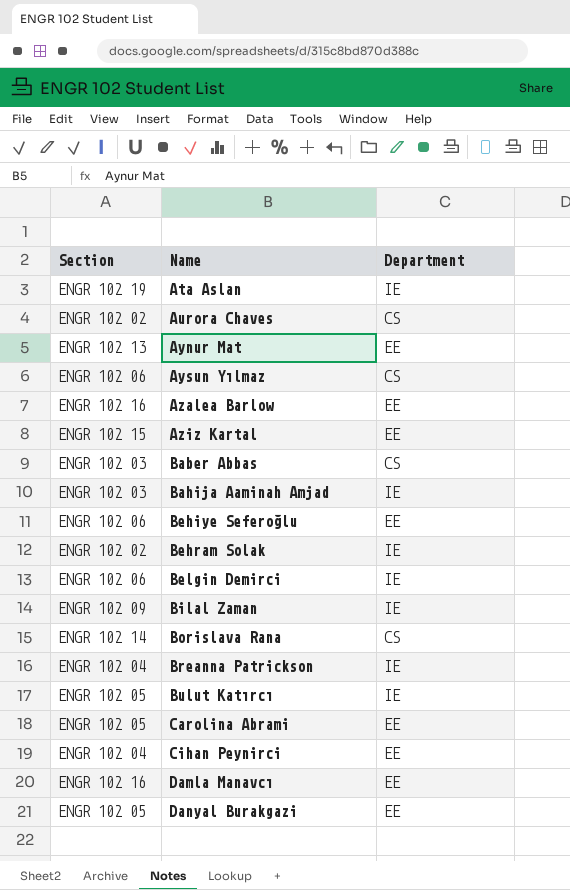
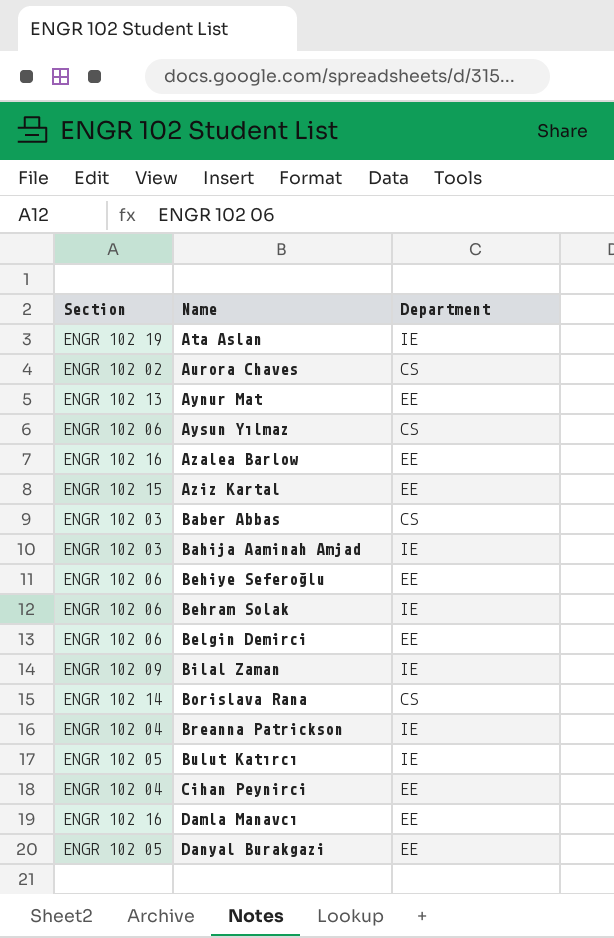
row Carolina Abrami: ENGR 102 05 | EE -> none
Behram Solak | Section: ENGR 102 02 -> ENGR 102 06
Belgin Demirci | Department: IE -> EE

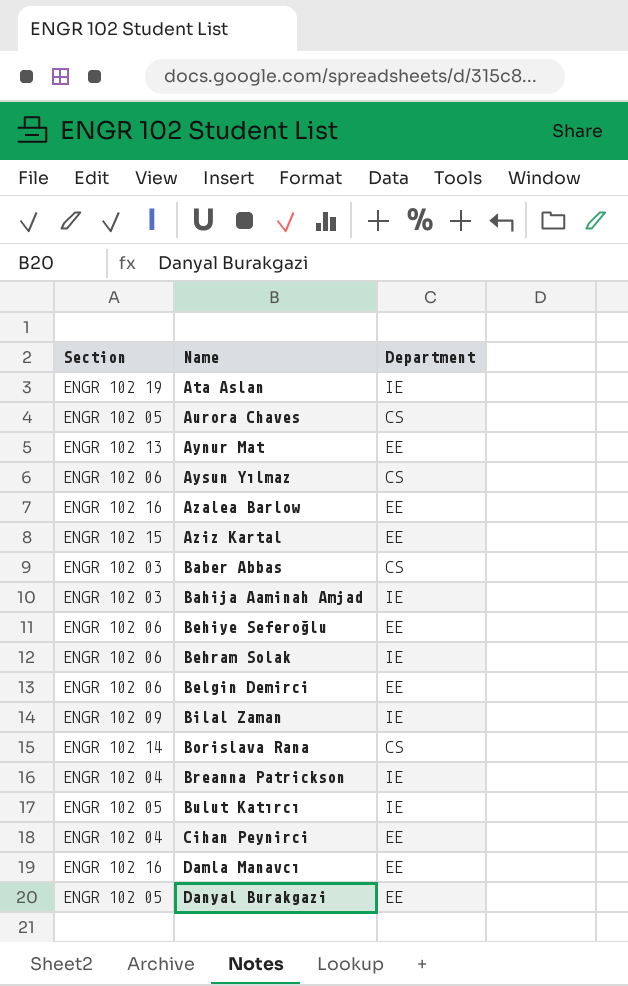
Aurora Chaves | Section: ENGR 102 02 -> ENGR 102 05

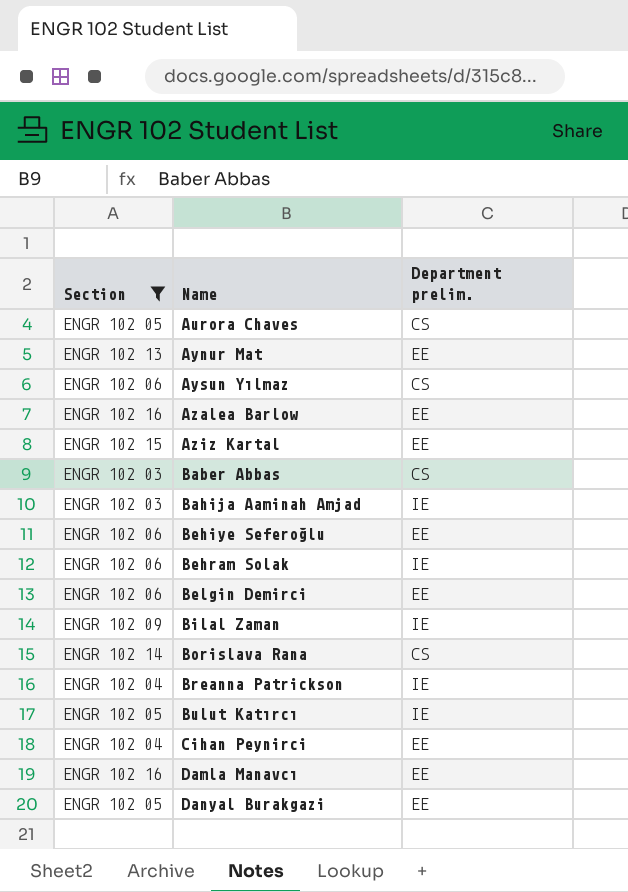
filter: none -> Section != ENGR 102 19
column name: Department -> Department prelim.

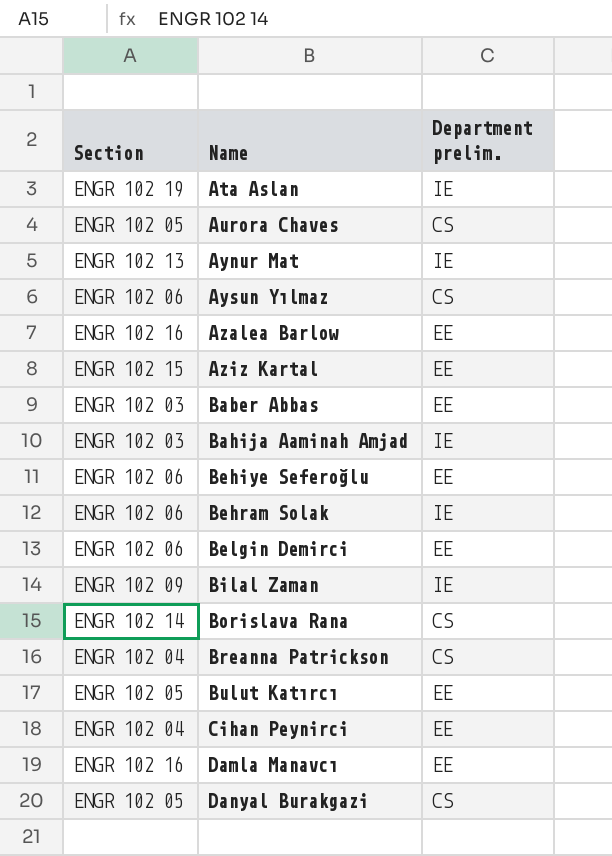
filter: Section != ENGR 102 19 -> none
Aynur Mat | Department prelim.: EE -> IE
Baber Abbas | Department prelim.: CS -> EE
Breanna Patrickson | Department prelim.: IE -> CS
Bulut Katırcı | Department prelim.: IE -> EE
Danyal Burakgazi | Department prelim.: EE -> CS

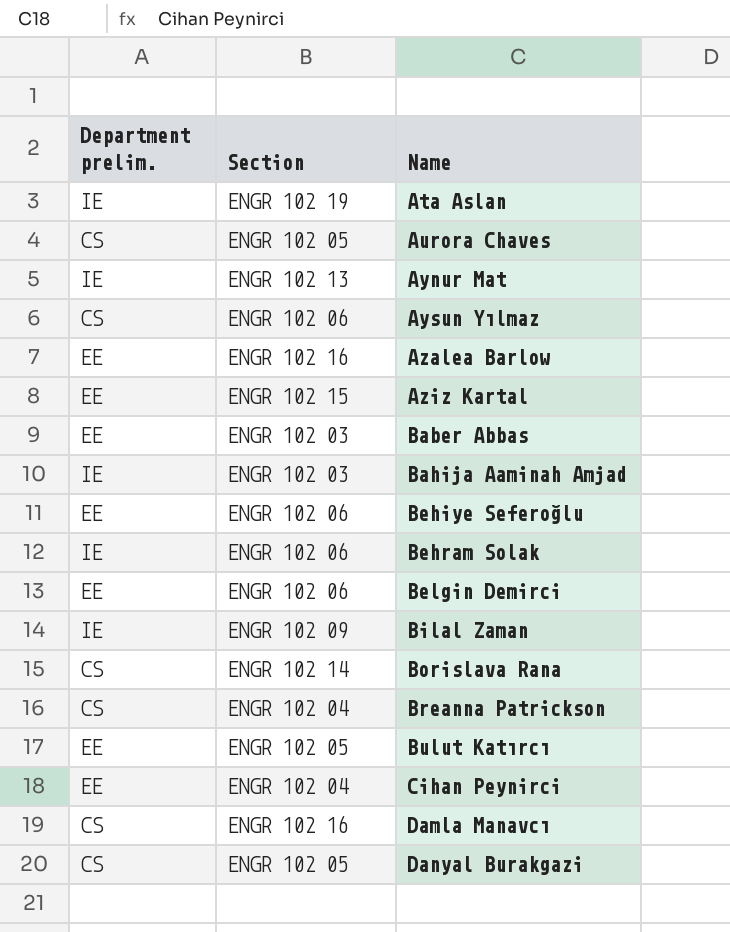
column Department prelim. | position: 3 -> 1
Damla Manavcı | Department prelim.: EE -> CS

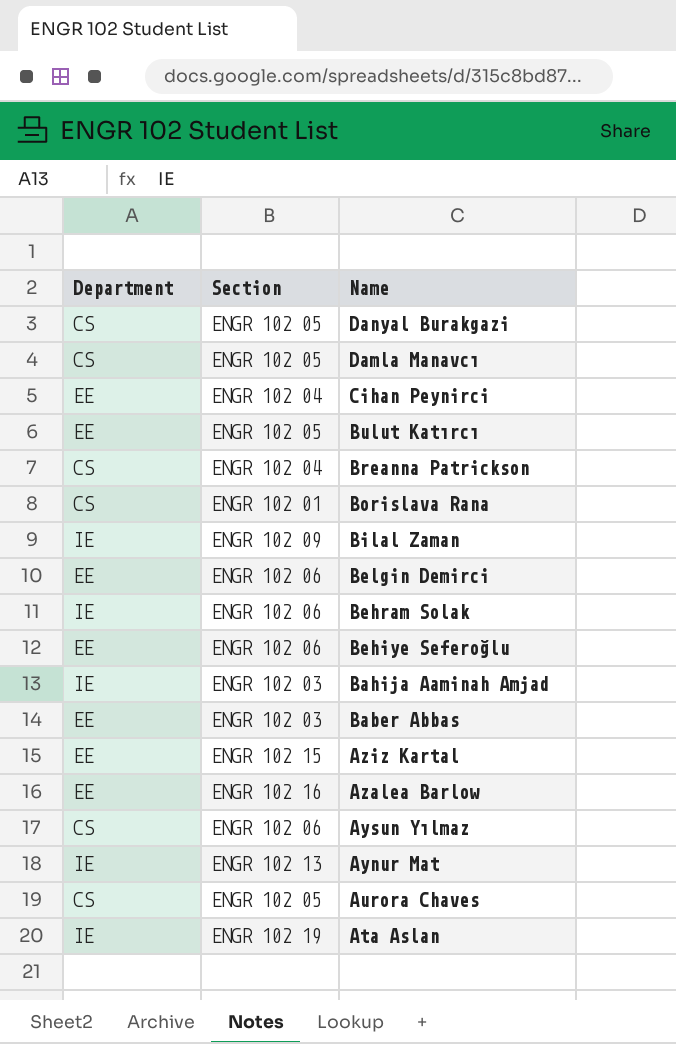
row order: Name ascending -> Name descending
column name: Department prelim. -> Department
Damla Manavcı | Section: ENGR 102 16 -> ENGR 102 05
Borislava Rana | Section: ENGR 102 14 -> ENGR 102 01

